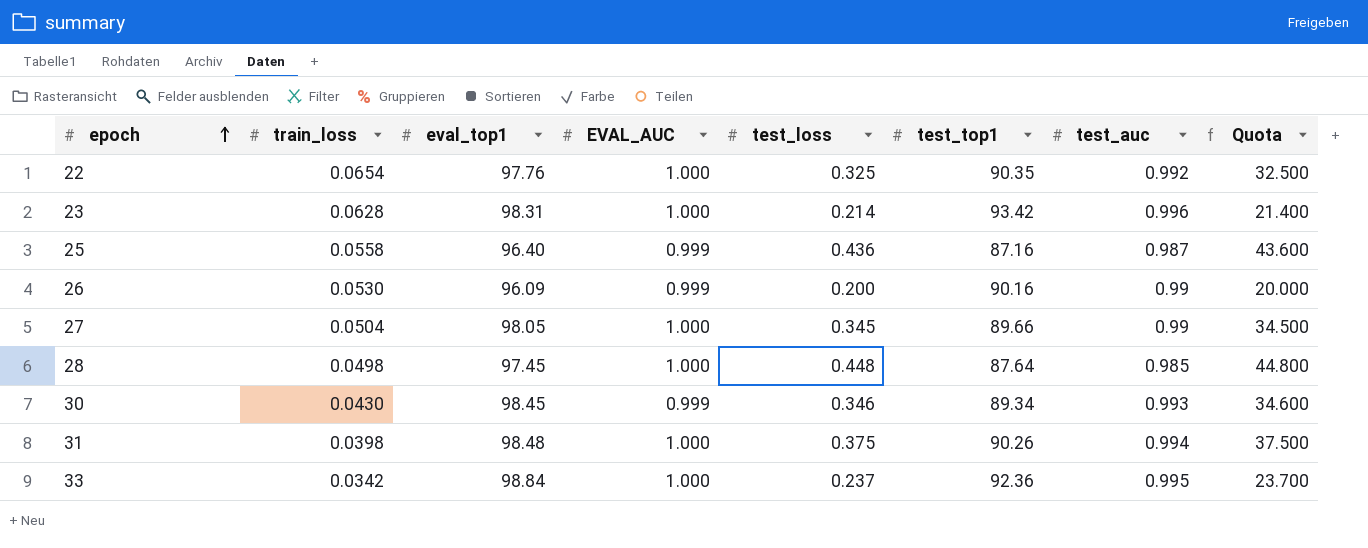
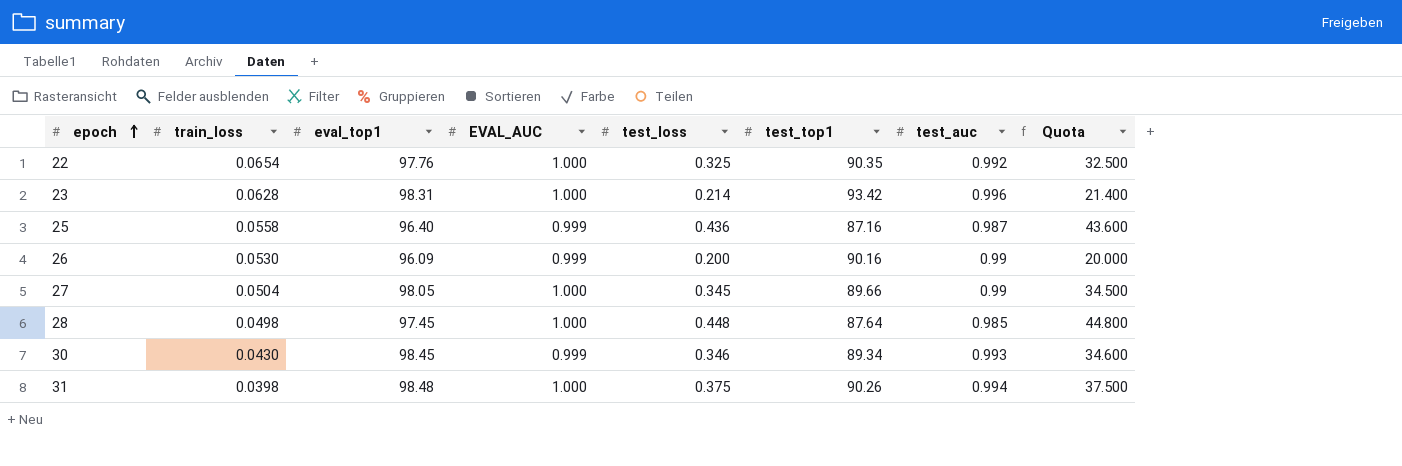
row 33: 0.0342 | 98.84 | 1.000 | 0.237 | 92.36 | 0.995 | 23.700 -> none

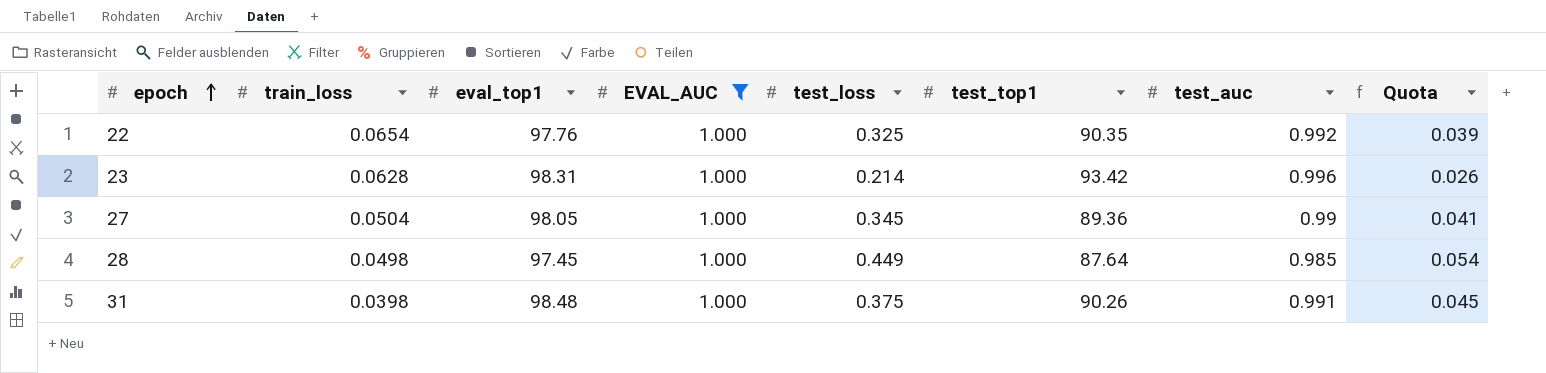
filter: none -> EVAL_AUC = 1.000
column Quota | formula: [test_loss] * 100 -> [test_loss] * 0.12
27 | test_top1: 89.66 -> 89.36
28 | test_loss: 0.448 -> 0.449
31 | test_auc: 0.994 -> 0.991

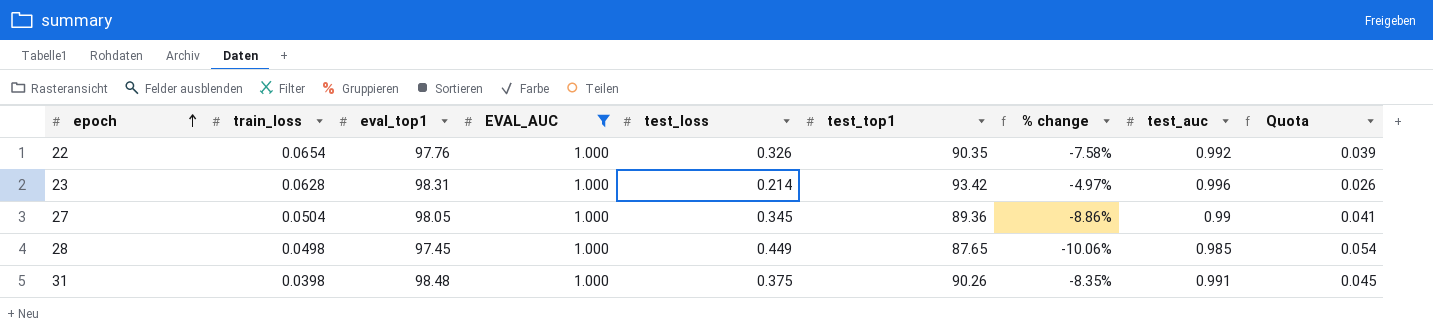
column % change | formula: none -> ([test_top1] - [eval_top1]) / [eval_top1]
22 | test_loss: 0.325 -> 0.326
28 | test_top1: 87.64 -> 87.65

